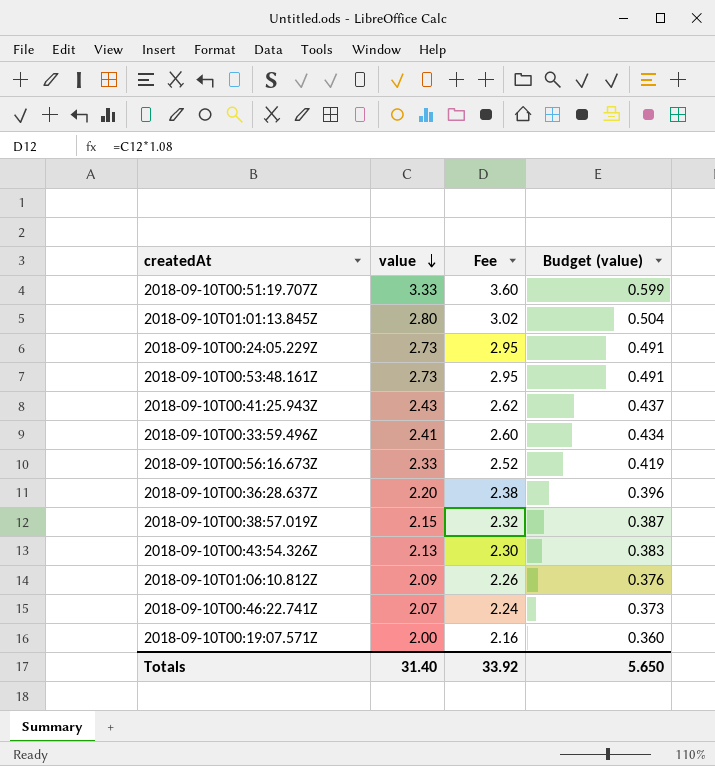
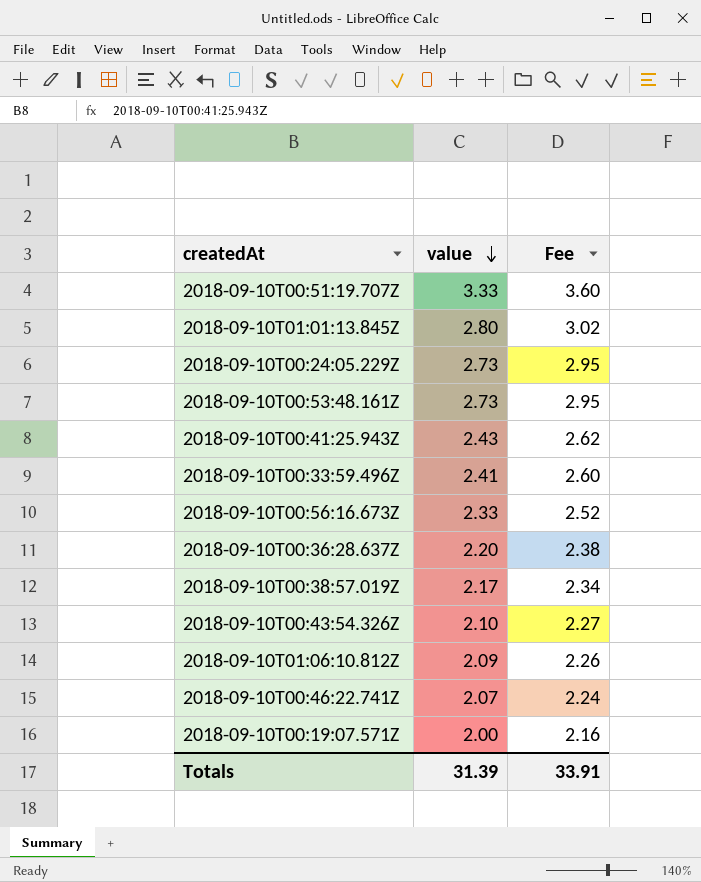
column Budget (value) | formula: [value] * 0.18 -> none
2018-09-10T00:38:57.019Z | value: 2.15 -> 2.17
2018-09-10T00:38:57.019Z | Fee: 2.32 -> 2.34
2018-09-10T00:43:54.326Z | value: 2.13 -> 2.10
2018-09-10T00:43:54.326Z | Fee: 2.30 -> 2.27
Totals | value: 31.40 -> 31.39
Totals | Fee: 33.92 -> 33.91

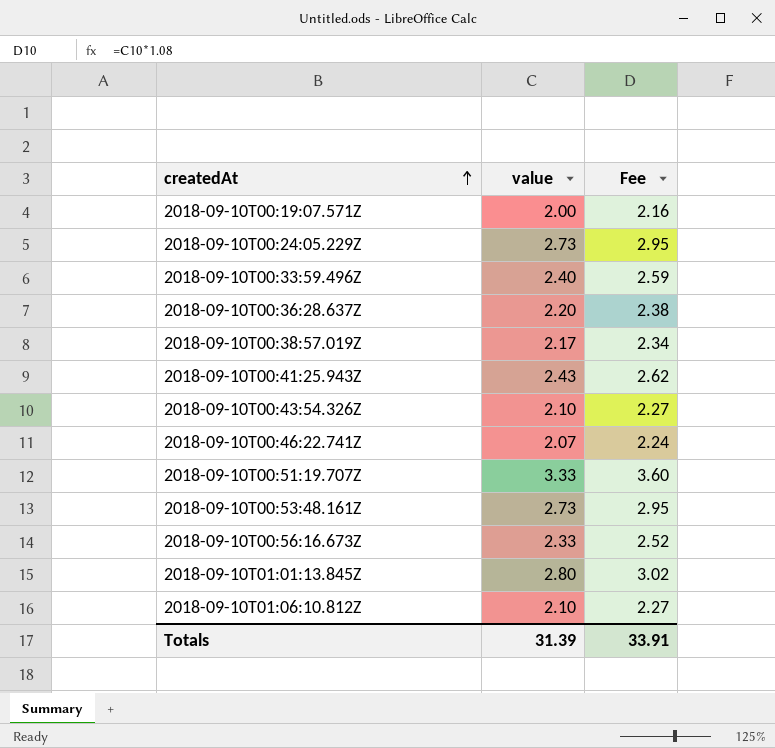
row order: value descending -> createdAt ascending
2018-09-10T00:33:59.496Z | value: 2.41 -> 2.40
2018-09-10T00:33:59.496Z | Fee: 2.60 -> 2.59
2018-09-10T01:06:10.812Z | value: 2.09 -> 2.10
2018-09-10T01:06:10.812Z | Fee: 2.26 -> 2.27

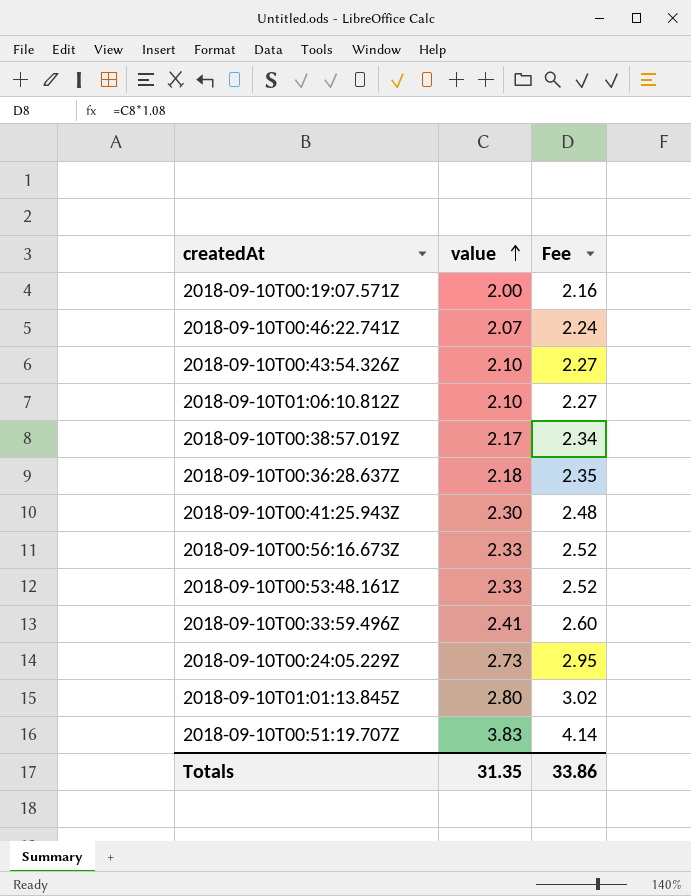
row order: createdAt ascending -> value ascending
2018-09-10T00:36:28.637Z | value: 2.20 -> 2.18
2018-09-10T00:36:28.637Z | Fee: 2.38 -> 2.35
2018-09-10T00:41:25.943Z | value: 2.43 -> 2.30
2018-09-10T00:41:25.943Z | Fee: 2.62 -> 2.48
2018-09-10T00:53:48.161Z | value: 2.73 -> 2.33
2018-09-10T00:53:48.161Z | Fee: 2.95 -> 2.52
2018-09-10T00:33:59.496Z | value: 2.40 -> 2.41
2018-09-10T00:33:59.496Z | Fee: 2.59 -> 2.60
2018-09-10T00:51:19.707Z | value: 3.33 -> 3.83
2018-09-10T00:51:19.707Z | Fee: 3.60 -> 4.14
Totals | value: 31.39 -> 31.35
Totals | Fee: 33.91 -> 33.86

